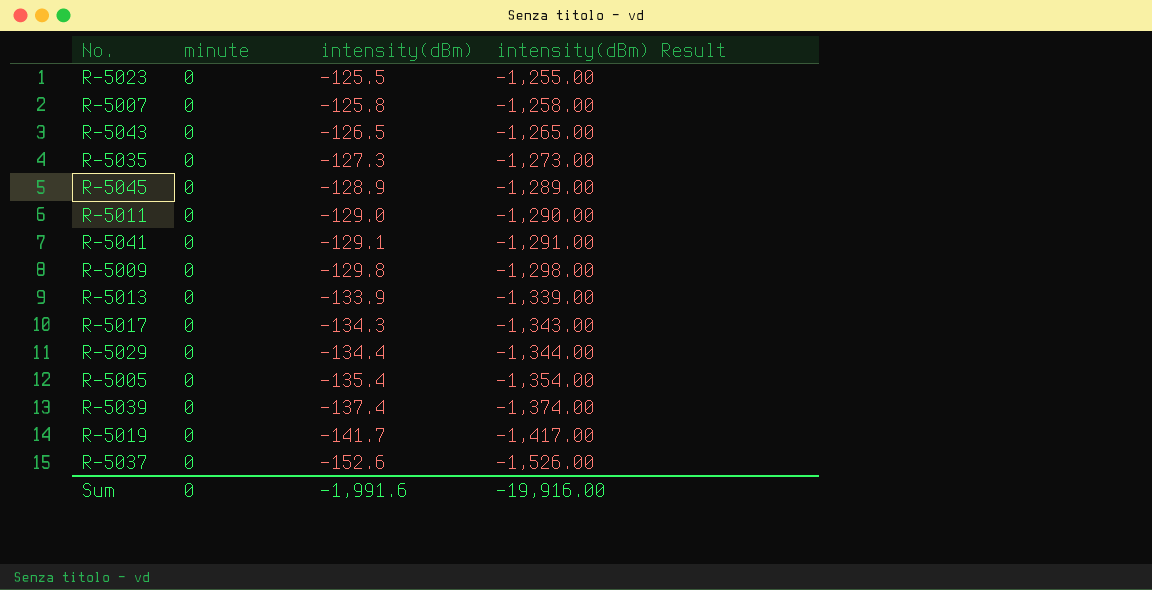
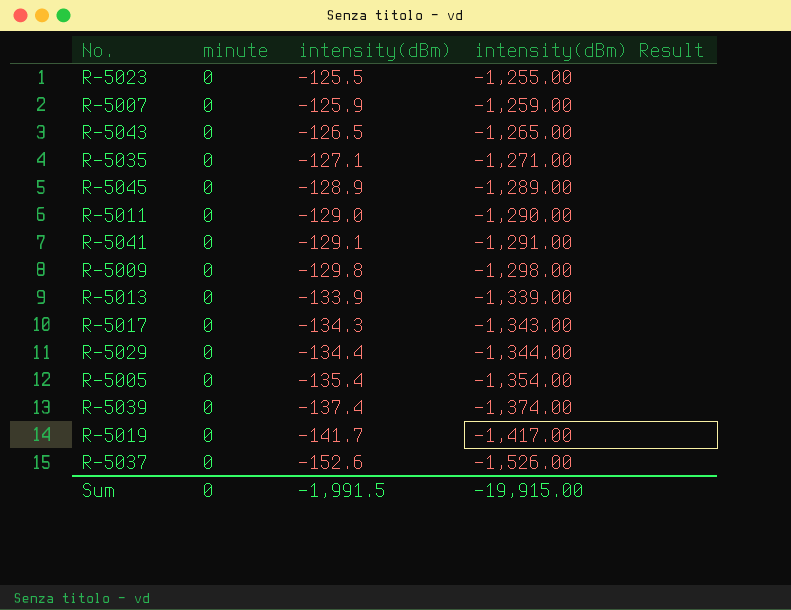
R-5007 | intensity(dBm): -125.8 -> -125.9
R-5007 | intensity(dBm) Result: -1,258.00 -> -1,259.00
R-5035 | intensity(dBm): -127.3 -> -127.1
R-5035 | intensity(dBm) Result: -1,273.00 -> -1,271.00
Sum | intensity(dBm): -1,991.6 -> -1,991.5
Sum | intensity(dBm) Result: -19,916.00 -> -19,915.00

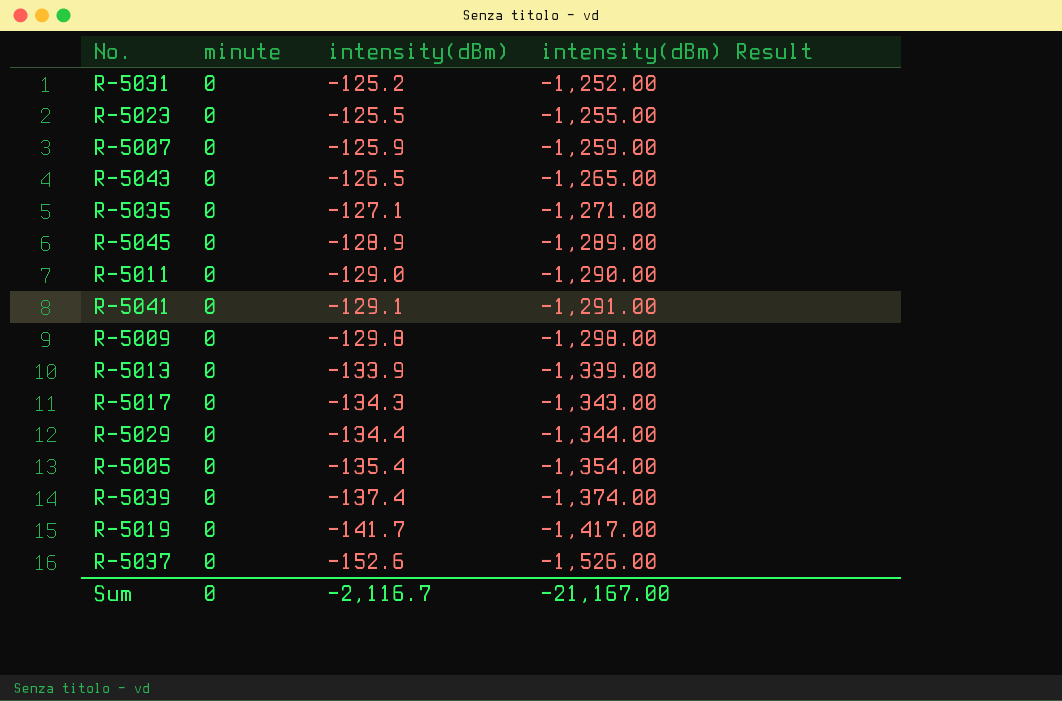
row R-5031: none -> 0 | -125.2 | -1,252.00
Sum | intensity(dBm): -1,991.5 -> -2,116.7
Sum | intensity(dBm) Result: -19,915.00 -> -21,167.00

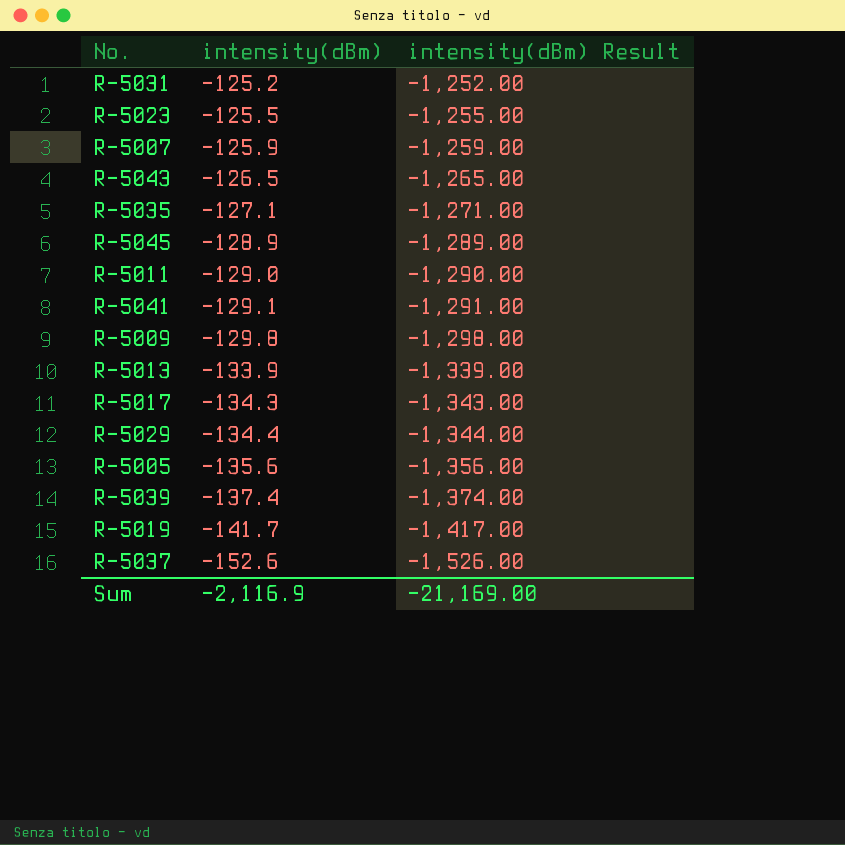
column minute | position: 2 -> none
R-5005 | intensity(dBm): -135.4 -> -135.6
R-5005 | intensity(dBm) Result: -1,354.00 -> -1,356.00
Sum | intensity(dBm): -2,116.7 -> -2,116.9
Sum | intensity(dBm) Result: -21,167.00 -> -21,169.00

